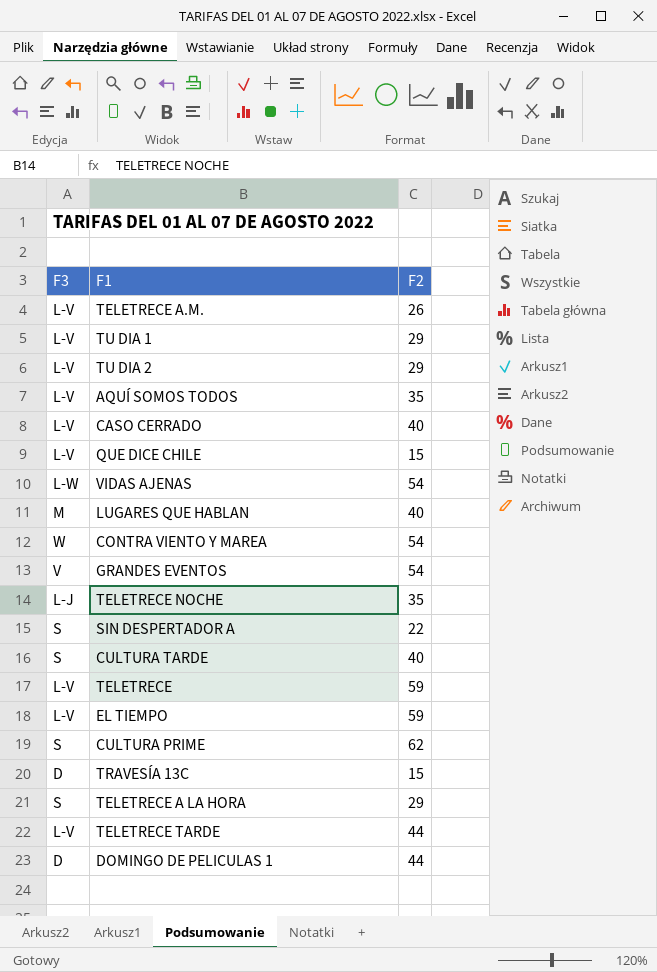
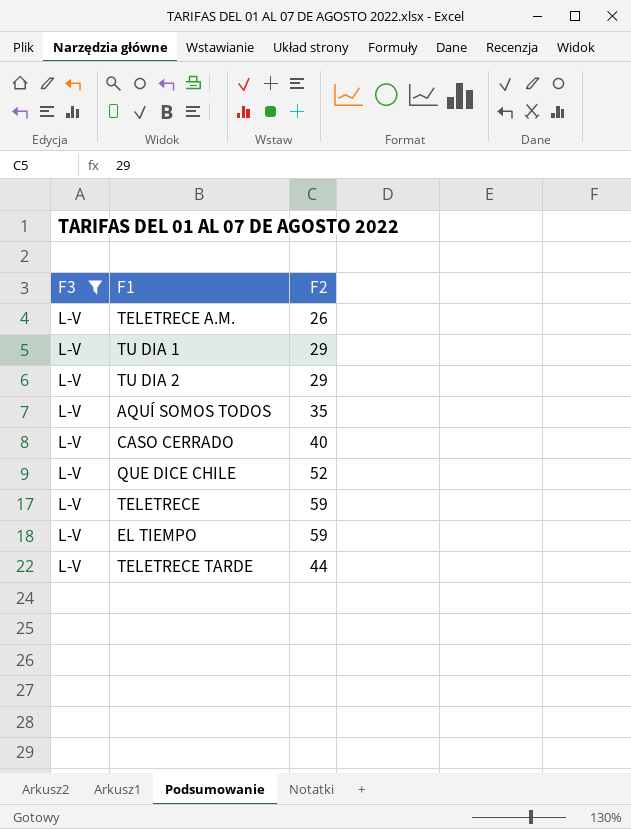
filter: none -> F3 = L-V
QUE DICE CHILE | F2: 15 -> 52

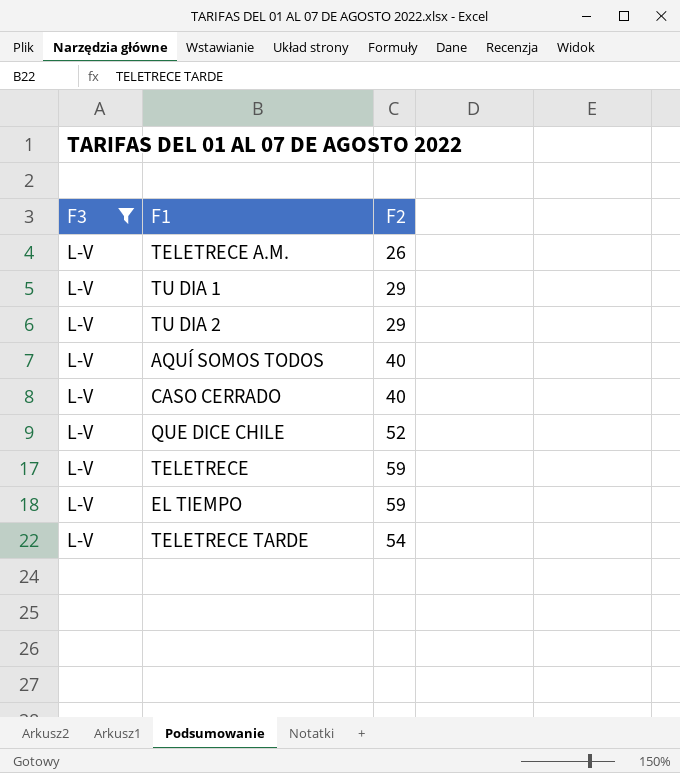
AQUÍ SOMOS TODOS | F2: 35 -> 40
TELETRECE TARDE | F2: 44 -> 54

